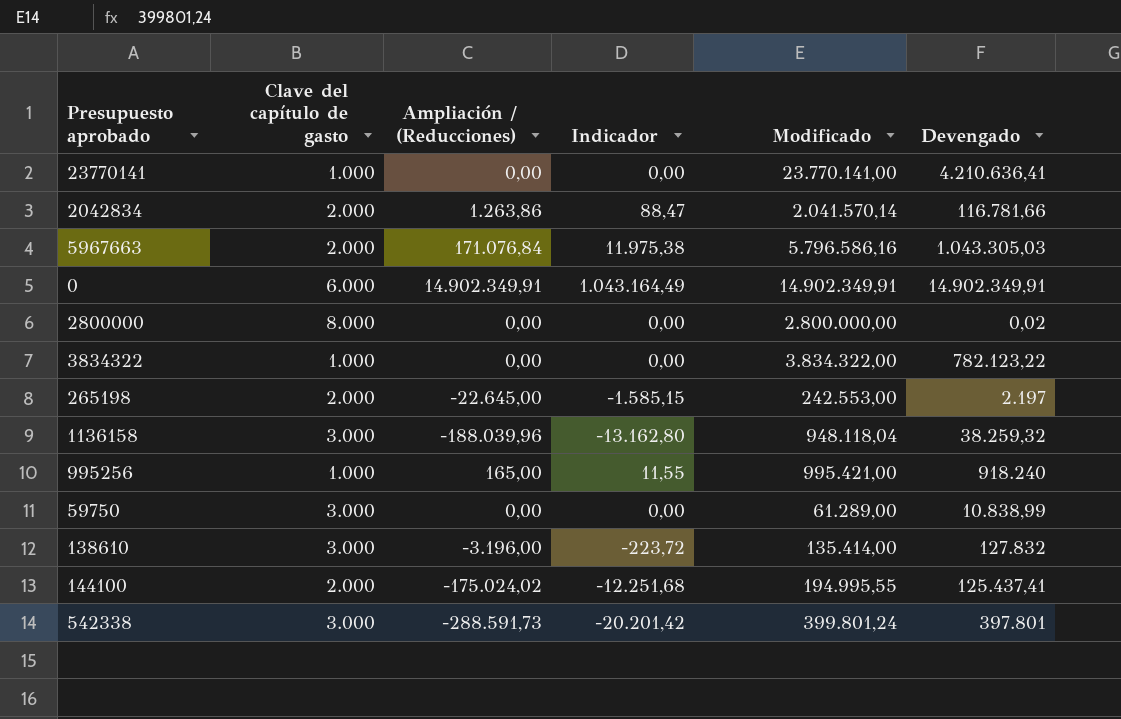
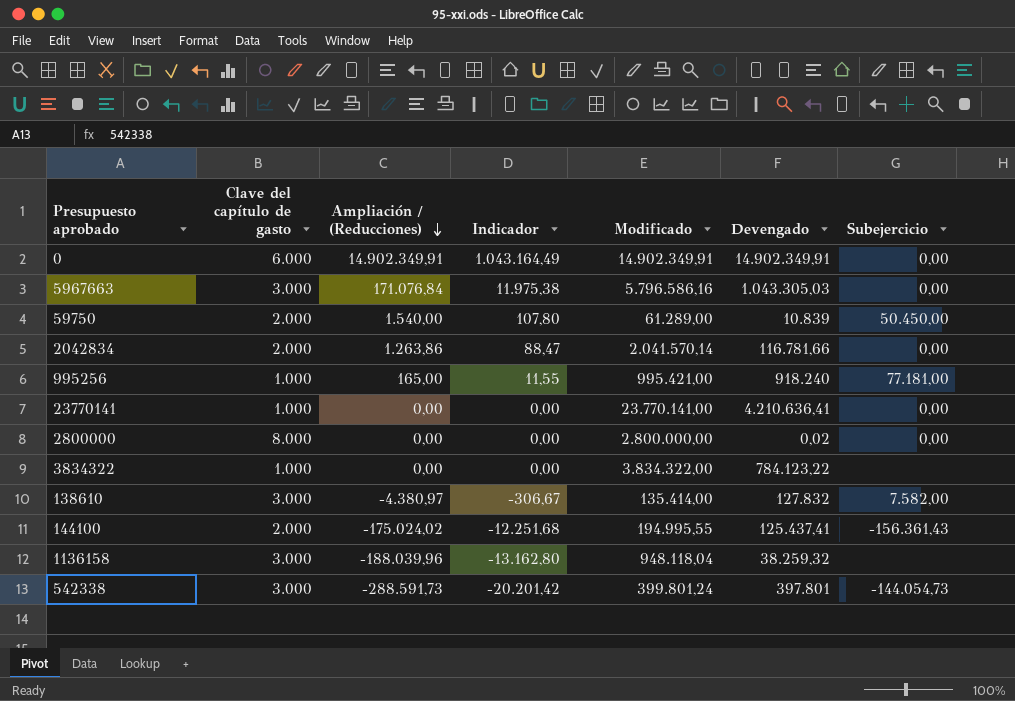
row order: none -> Ampliación / (Reducciones) descending
column Subejercicio | position: none -> 7
row 265198: 2.000 | -22.645,00 | -1.585,15 | 242.553,00 | 2.197 -> none
5967663 | Clave del capítulo de gasto: 2.000 -> 3.000
59750 | Clave del capítulo de gasto: 3.000 -> 2.000
59750 | Ampliación / (Reducciones): 0,00 -> 1.540,00
59750 | Indicador: 0,00 -> 107,80
59750 | Devengado: 10.838,99 -> 10.839
3834322 | Devengado: 782.123,22 -> 784.123,22
138610 | Ampliación / (Reducciones): -3.196,00 -> -4.380,97
138610 | Indicador: -223,72 -> -306,67

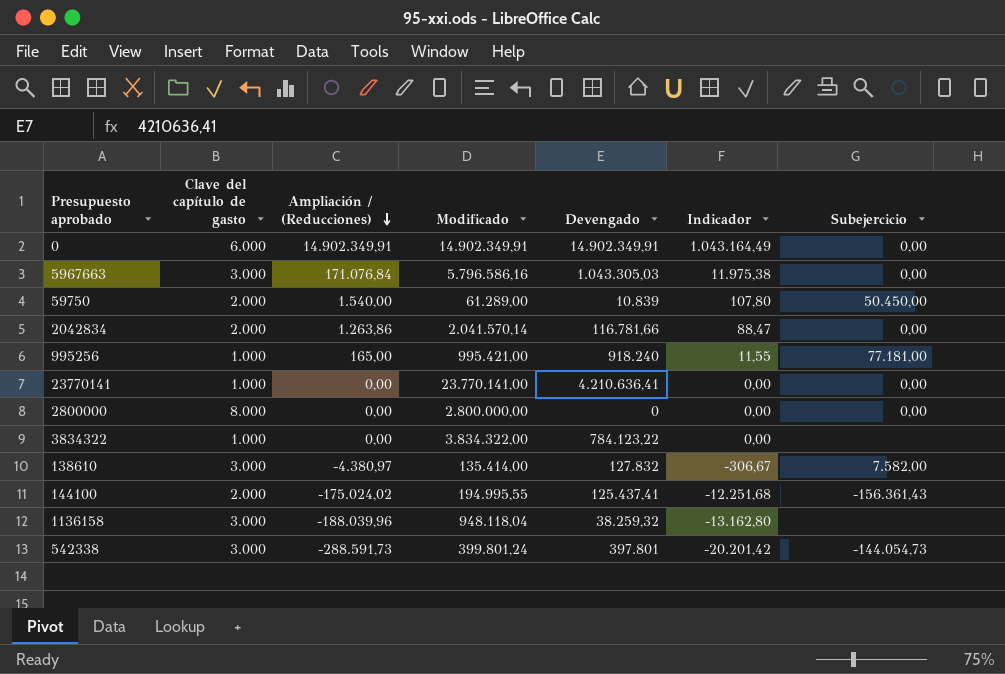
column Indicador | position: 4 -> 6
2800000 | Devengado: 0,02 -> 0

